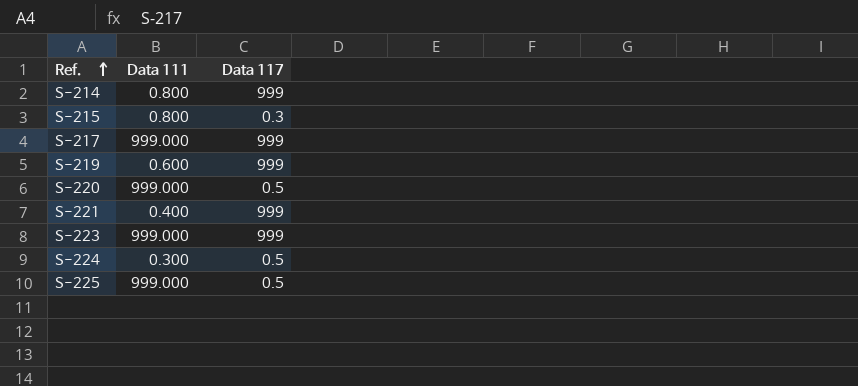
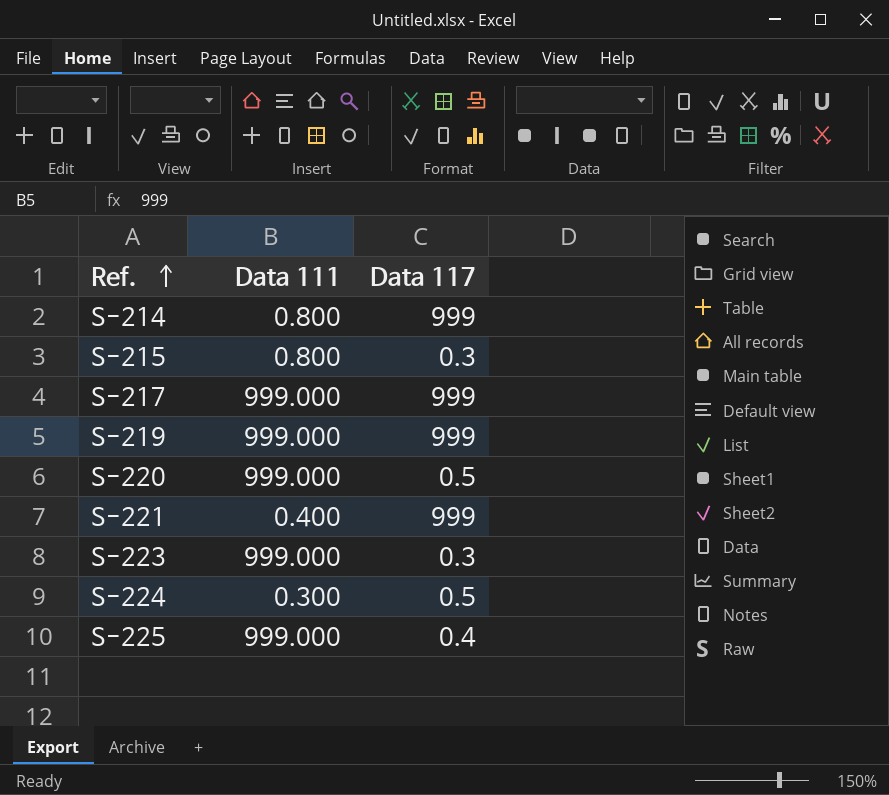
S-219 | Data 111: 0.600 -> 999.000
S-223 | Data 117: 999 -> 0.3
S-225 | Data 117: 0.5 -> 0.4

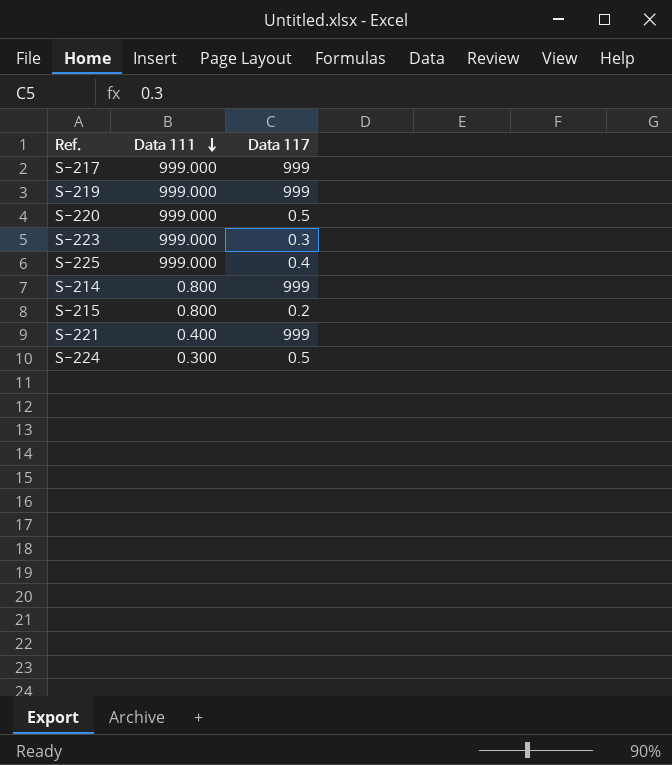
row order: Ref. ascending -> Data 111 descending
S-215 | Data 117: 0.3 -> 0.2

